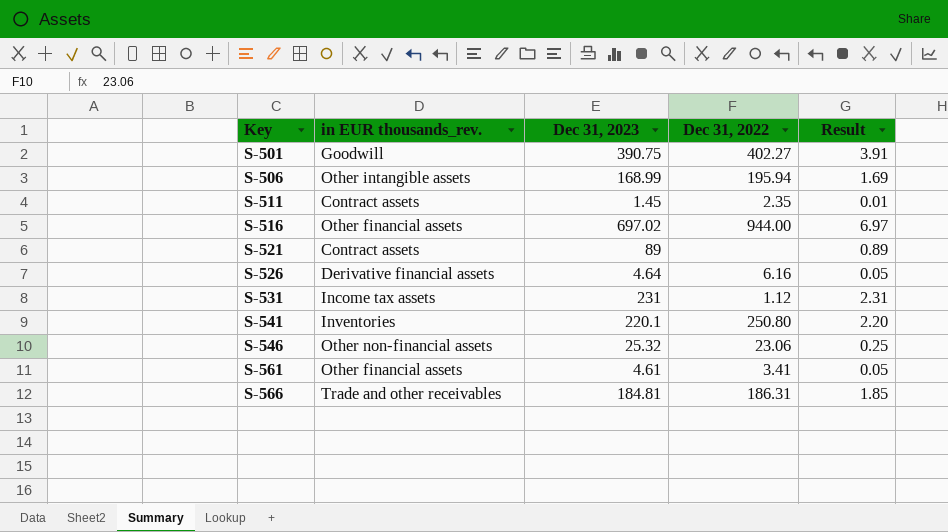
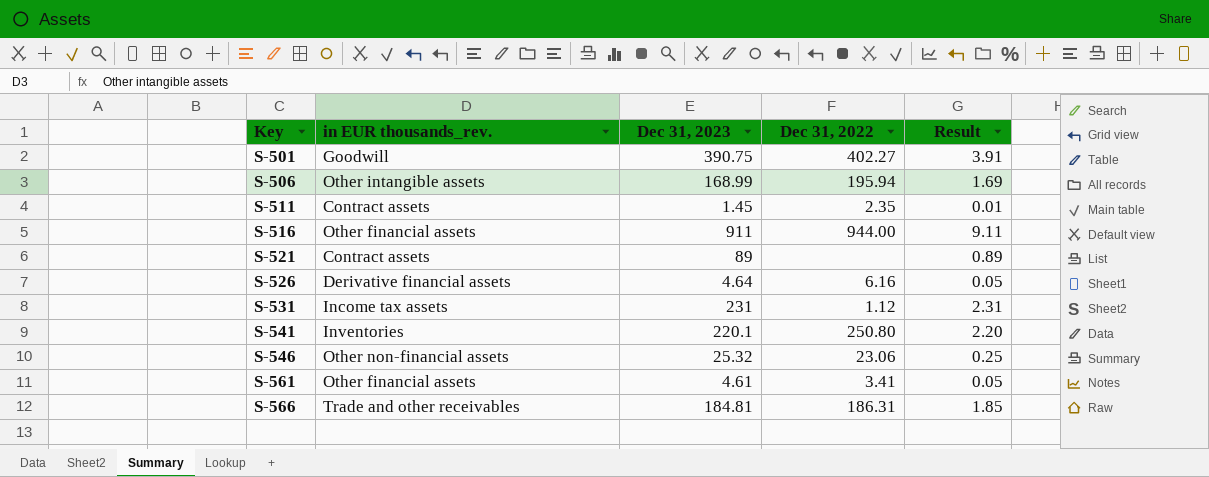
S-516 | Dec 31, 2023: 697.02 -> 911
S-516 | Result: 6.97 -> 9.11

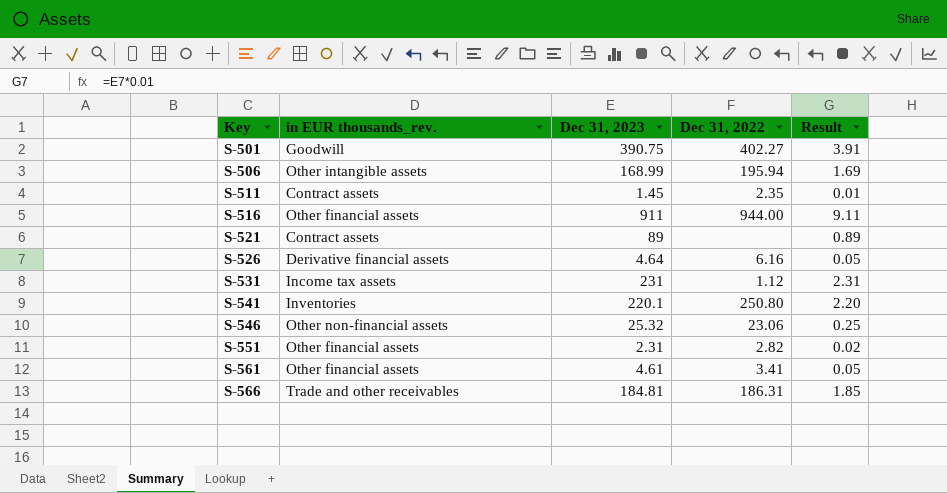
row S-551: none -> Other financial assets | 2.31 | 2.82 | 0.02

